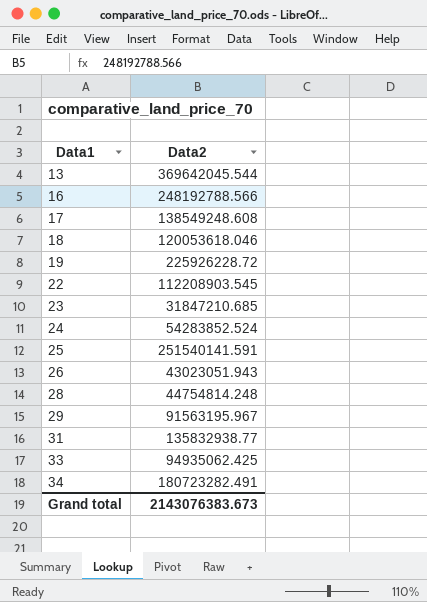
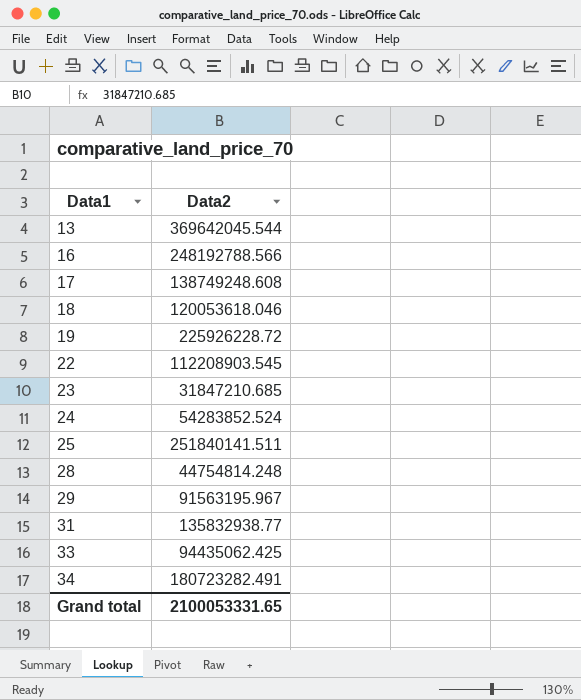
row 26: 43023051.943 -> none
17 | Data2: 138549248.608 -> 138749248.608
25 | Data2: 251540141.591 -> 251840141.511
33 | Data2: 94935062.425 -> 94435062.425
Grand total | Data2: 2143076383.673 -> 2100053331.65

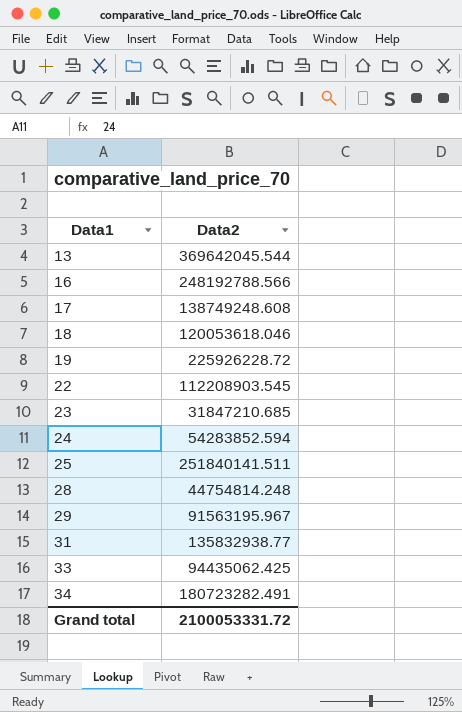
24 | Data2: 54283852.524 -> 54283852.594
Grand total | Data2: 2100053331.65 -> 2100053331.72

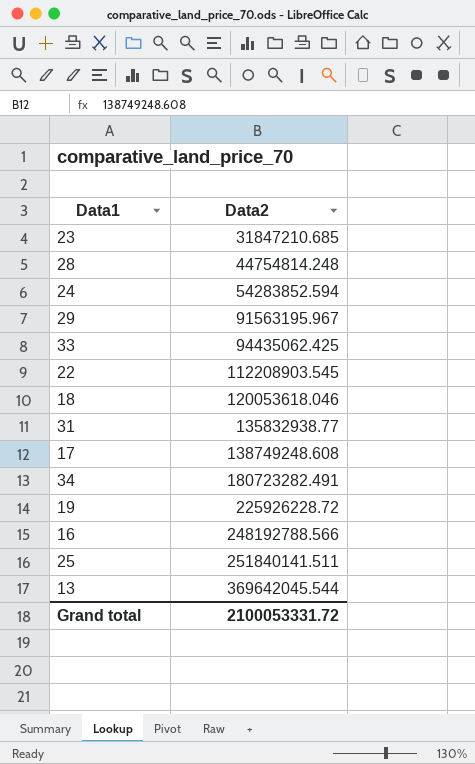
row order: Data1 ascending -> Data2 ascending

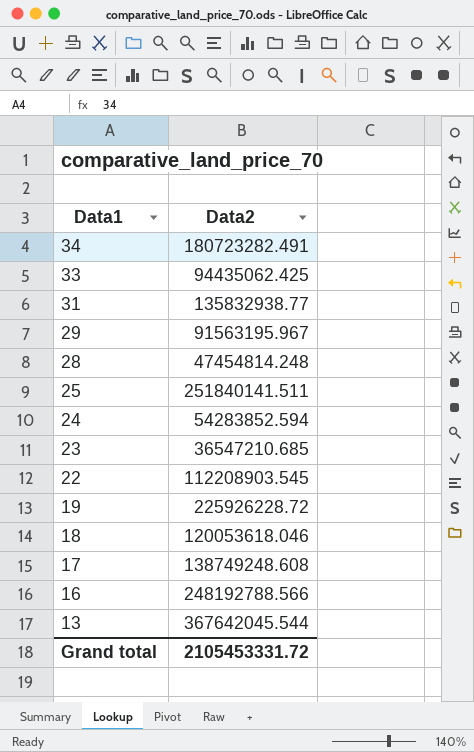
row order: Data2 ascending -> Data1 descending
28 | Data2: 44754814.248 -> 47454814.248
23 | Data2: 31847210.685 -> 36547210.685
13 | Data2: 369642045.544 -> 367642045.544
Grand total | Data2: 2100053331.72 -> 2105453331.72

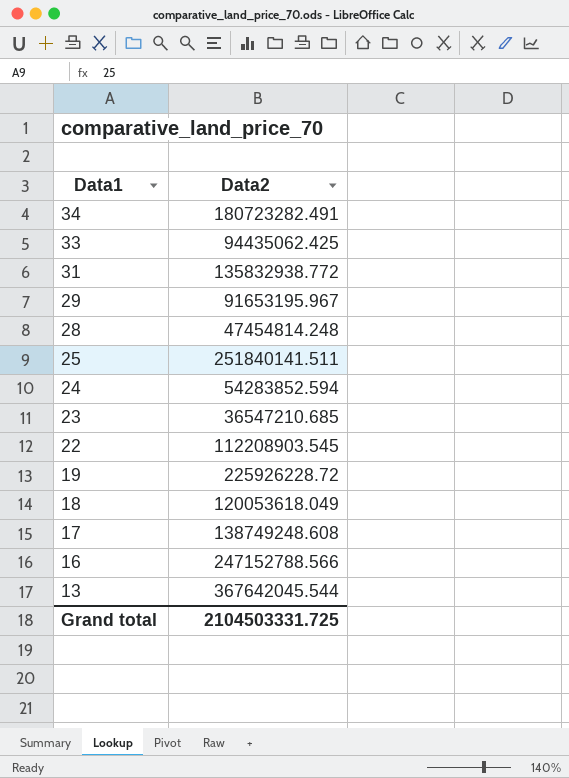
31 | Data2: 135832938.77 -> 135832938.772
29 | Data2: 91563195.967 -> 91653195.967
18 | Data2: 120053618.046 -> 120053618.049
16 | Data2: 248192788.566 -> 247152788.566
Grand total | Data2: 2105453331.72 -> 2104503331.725

